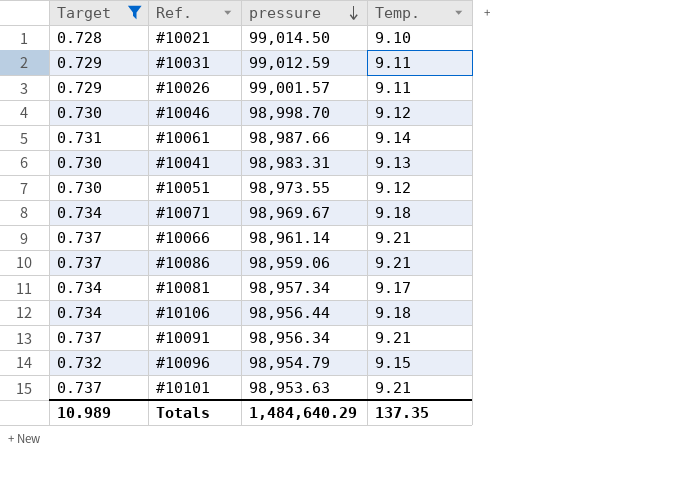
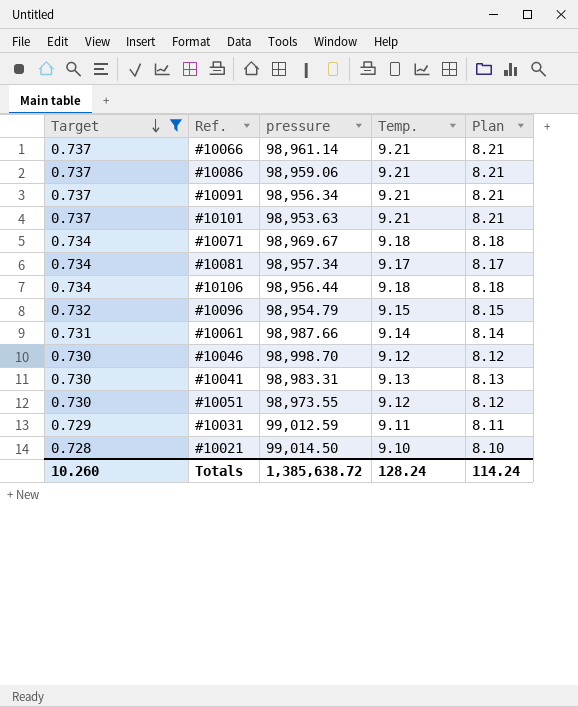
row order: pressure descending -> Target descending
column Plan | formula: none -> [Temp.] - 1
row #10026: 0.729 | 99,001.57 | 9.11 -> none
Totals | Target: 10.989 -> 10.260
Totals | pressure: 1,484,640.29 -> 1,385,638.72
Totals | Temp.: 137.35 -> 128.24

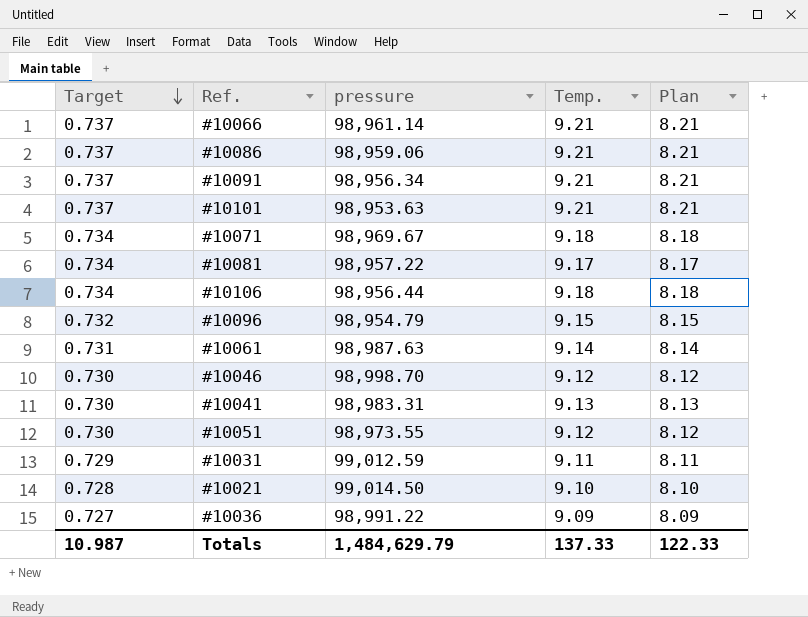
filter: Target != 0.727 -> none
#10081 | pressure: 98,957.34 -> 98,957.22
#10061 | pressure: 98,987.66 -> 98,987.63
Totals | Target: 10.260 -> 10.987
Totals | pressure: 1,385,638.72 -> 1,484,629.79
Totals | Temp.: 128.24 -> 137.33
Totals | Plan: 114.24 -> 122.33

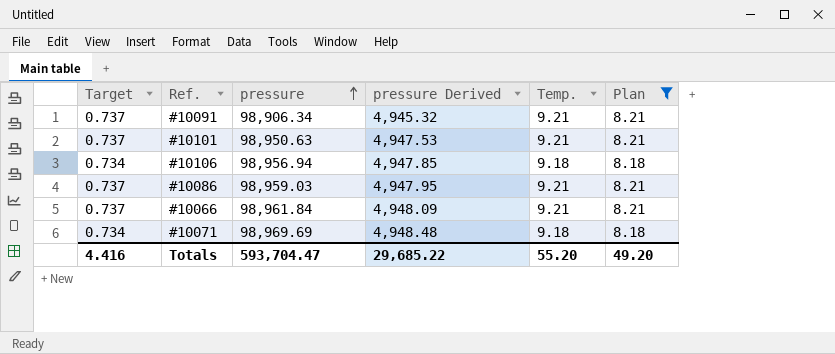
filter: none -> Plan >= 8.18
row order: Target descending -> pressure ascending
column pressure Derived | formula: none -> [pressure] * 0.05
#10091 | pressure: 98,956.34 -> 98,906.34
#10101 | pressure: 98,953.63 -> 98,950.63
#10106 | pressure: 98,956.44 -> 98,956.94
#10086 | pressure: 98,959.06 -> 98,959.03
#10066 | pressure: 98,961.14 -> 98,961.84
#10071 | pressure: 98,969.67 -> 98,969.69
Totals | Target: 10.987 -> 4.416
Totals | pressure: 1,484,629.79 -> 593,704.47
Totals | Temp.: 137.33 -> 55.20
Totals | Plan: 122.33 -> 49.20

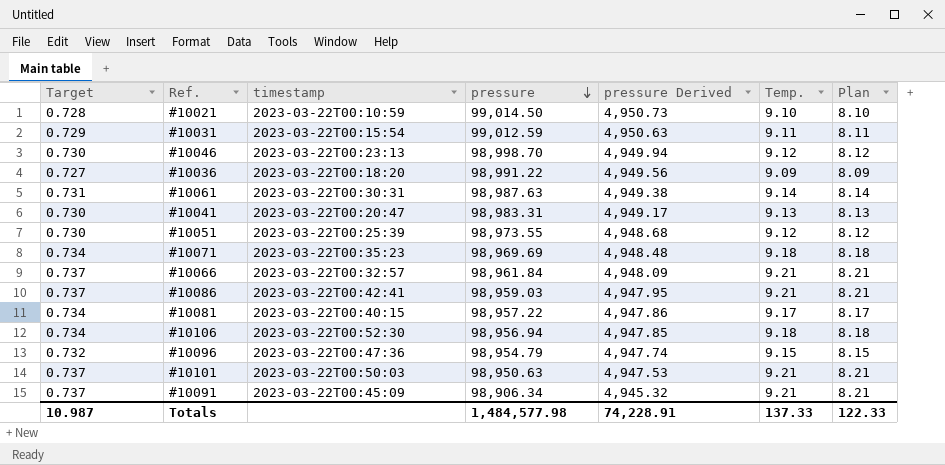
filter: Plan >= 8.18 -> none
row order: pressure ascending -> pressure descending
column timestamp | position: none -> 3
Totals | Target: 4.416 -> 10.987
Totals | pressure: 593,704.47 -> 1,484,577.98
Totals | pressure Derived: 29,685.22 -> 74,228.91
Totals | Temp.: 55.20 -> 137.33
Totals | Plan: 49.20 -> 122.33

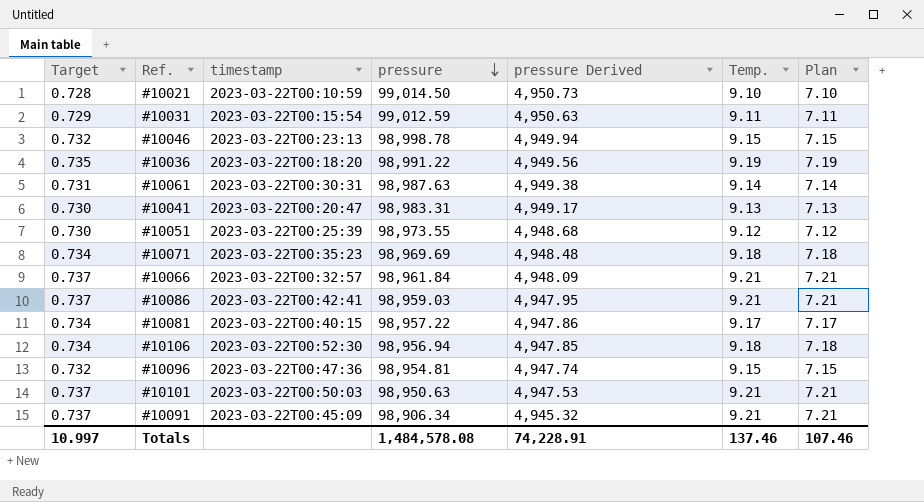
column Plan | formula: [Temp.] - 1 -> [Temp.] - 2
#10046 | Target: 0.730 -> 0.732
#10046 | pressure: 98,998.70 -> 98,998.78
#10046 | Temp.: 9.12 -> 9.15
#10036 | Target: 0.727 -> 0.735
#10036 | Temp.: 9.09 -> 9.19
#10096 | pressure: 98,954.79 -> 98,954.81
Totals | Target: 10.987 -> 10.997
Totals | pressure: 1,484,577.98 -> 1,484,578.08
Totals | Temp.: 137.33 -> 137.46
Totals | Plan: 122.33 -> 107.46

